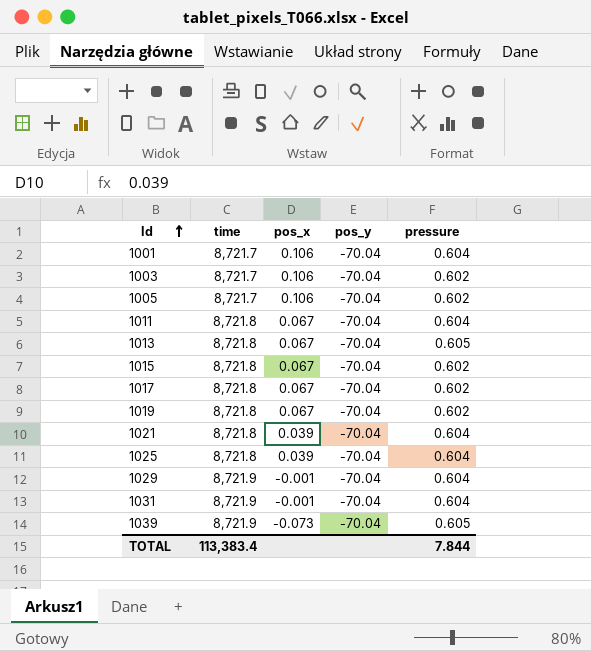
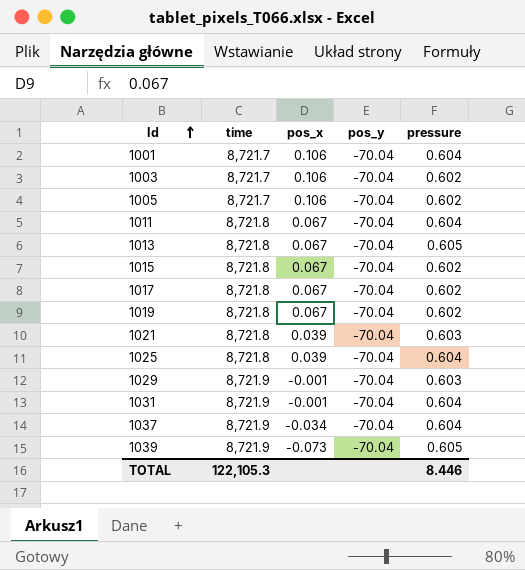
1021 | pressure: 0.604 -> 0.603
1029 | pressure: 0.604 -> 0.603
row 1037: none -> 8,721.9 | -0.034 | -70.04 | 0.604
TOTAL | time: 113,383.4 -> 122,105.3
TOTAL | pressure: 7.844 -> 8.446

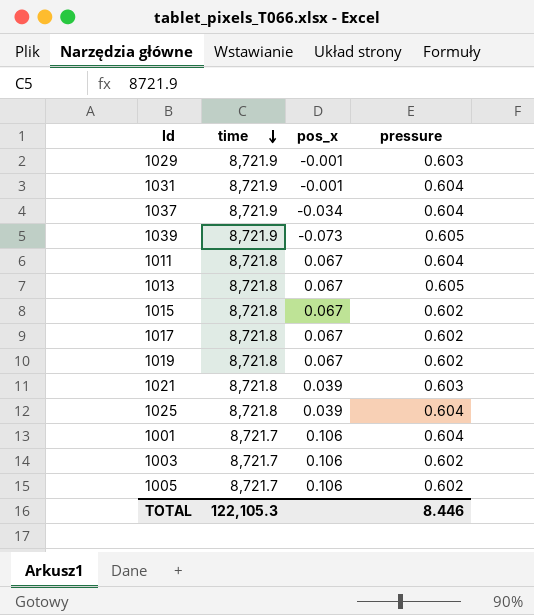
row order: Id ascending -> time descending
column pos_y | position: 4 -> none

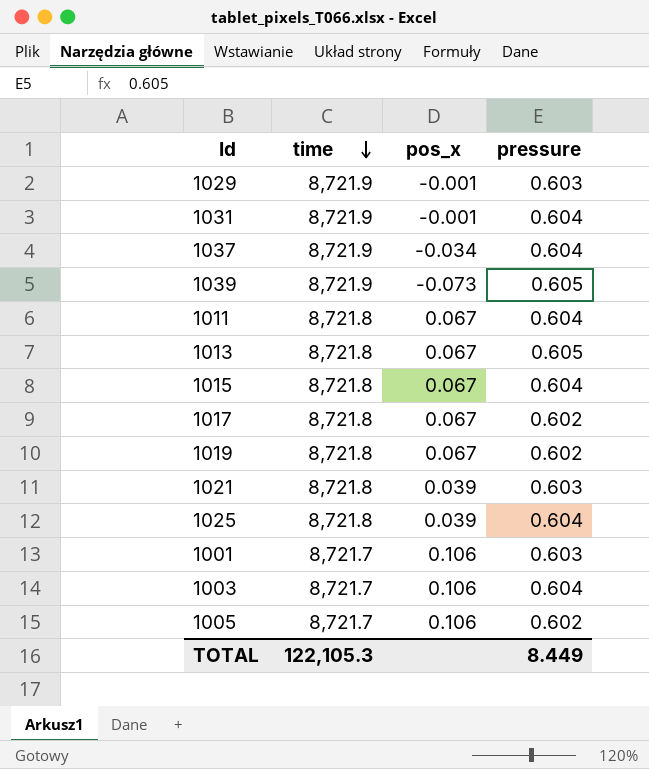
1015 | pressure: 0.602 -> 0.604
1001 | pressure: 0.604 -> 0.603
1003 | pressure: 0.602 -> 0.604
TOTAL | pressure: 8.446 -> 8.449

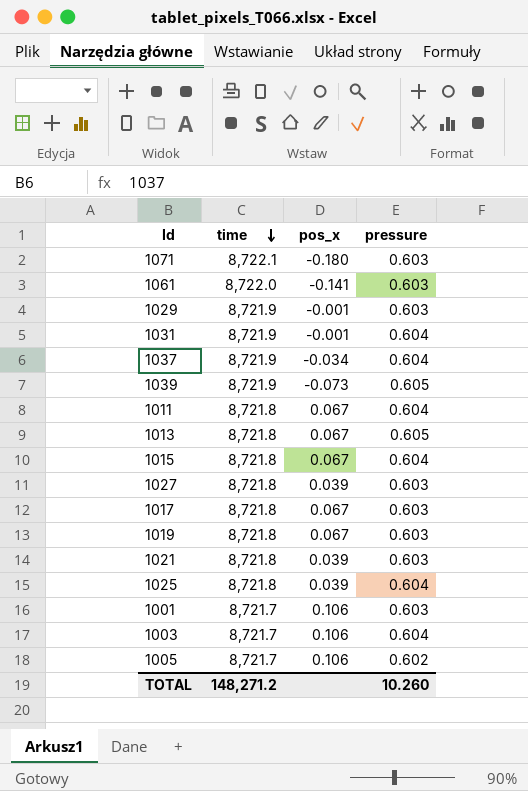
row 1071: none -> 8,722.1 | -0.180 | 0.603
row 1061: none -> 8,722.0 | -0.141 | 0.603
row 1027: none -> 8,721.8 | 0.039 | 0.603
1017 | pressure: 0.602 -> 0.603
1019 | pressure: 0.602 -> 0.603
TOTAL | time: 122,105.3 -> 148,271.2
TOTAL | pressure: 8.449 -> 10.260

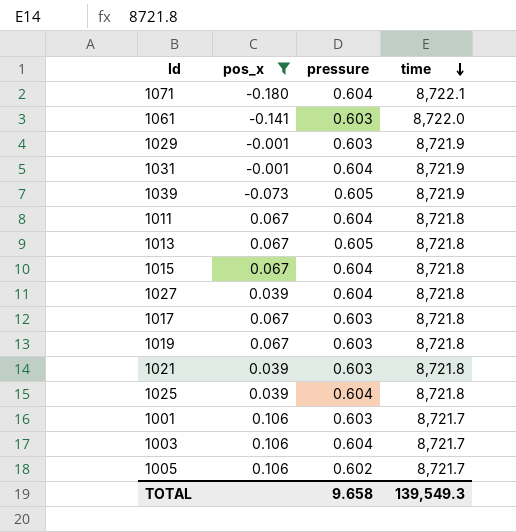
filter: none -> pos_x != -0.034
column time | position: 2 -> 4
1071 | pressure: 0.603 -> 0.604
1027 | pressure: 0.603 -> 0.604
TOTAL | pressure: 10.260 -> 9.658
TOTAL | time: 148,271.2 -> 139,549.3

